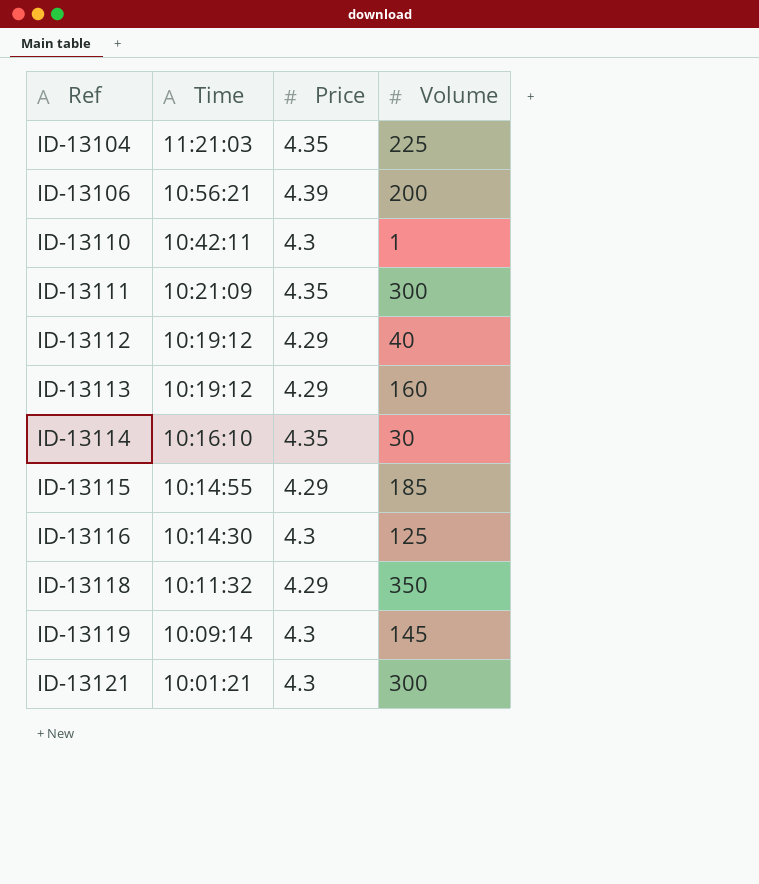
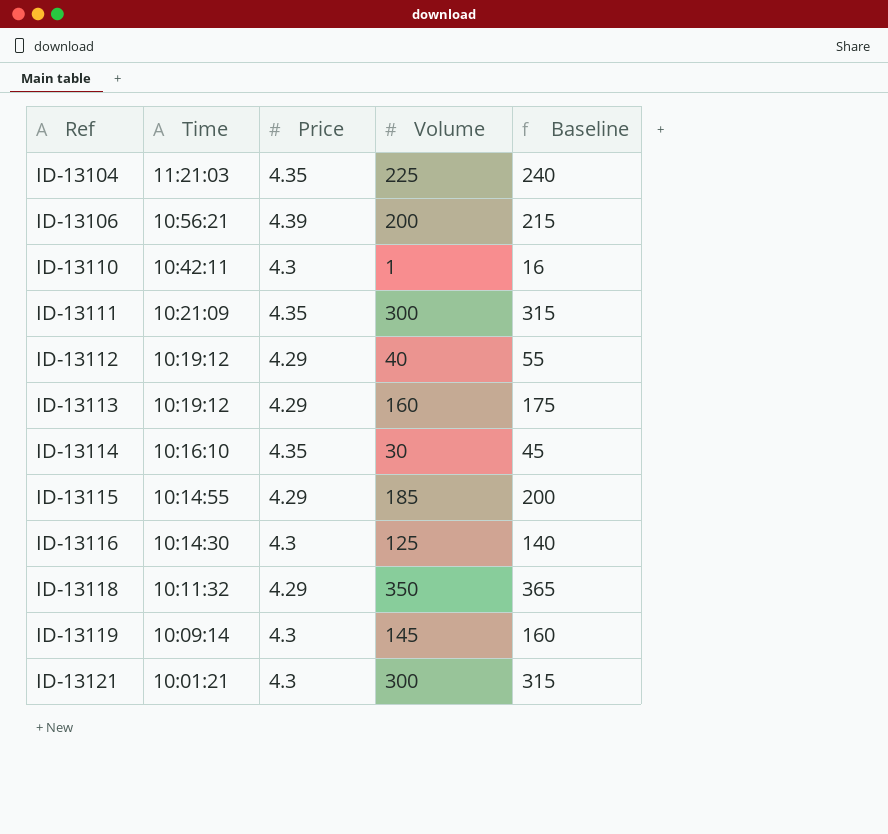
column Baseline | formula: none -> [Volume] + 15

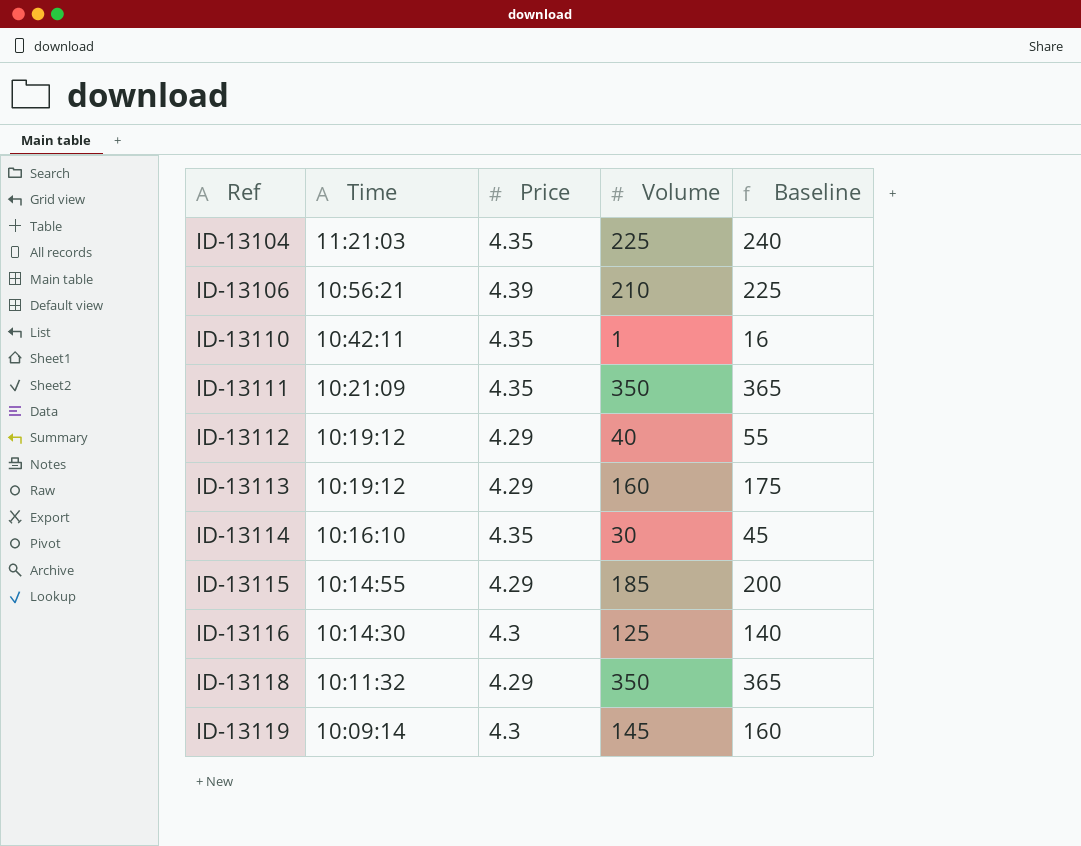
row ID-13121: 10:01:21 | 4.3 | 300 | 315 -> none
ID-13106 | Volume: 200 -> 210
ID-13106 | Baseline: 215 -> 225
ID-13110 | Price: 4.3 -> 4.35
ID-13111 | Volume: 300 -> 350
ID-13111 | Baseline: 315 -> 365

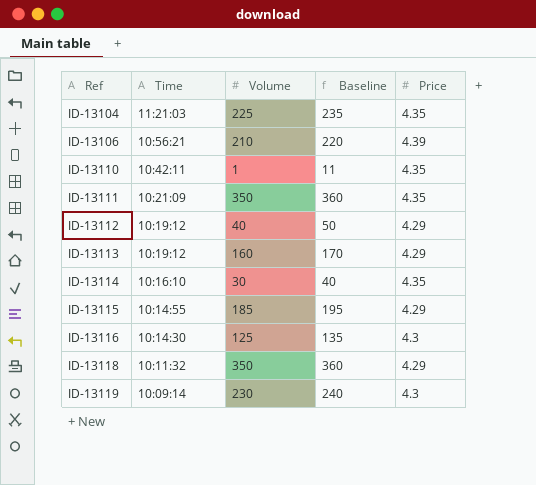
column Baseline | formula: [Volume] + 15 -> [Volume] + 10
column Price | position: 3 -> 5
ID-13119 | Volume: 145 -> 230

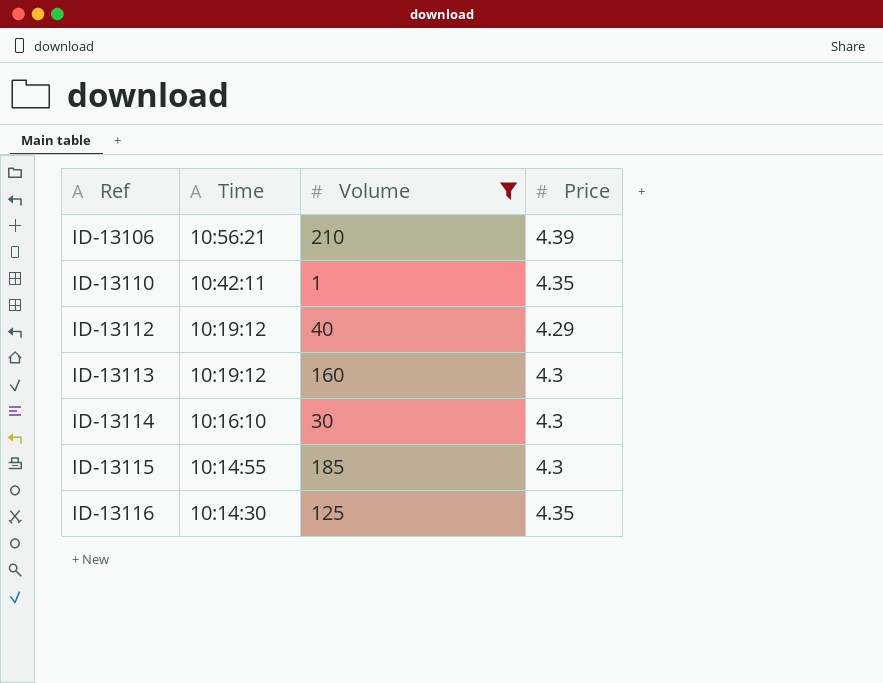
filter: none -> Volume <= 210
column Baseline | formula: [Volume] + 10 -> none
ID-13113 | Price: 4.29 -> 4.3
ID-13114 | Price: 4.35 -> 4.3
ID-13115 | Price: 4.29 -> 4.3
ID-13116 | Price: 4.3 -> 4.35

